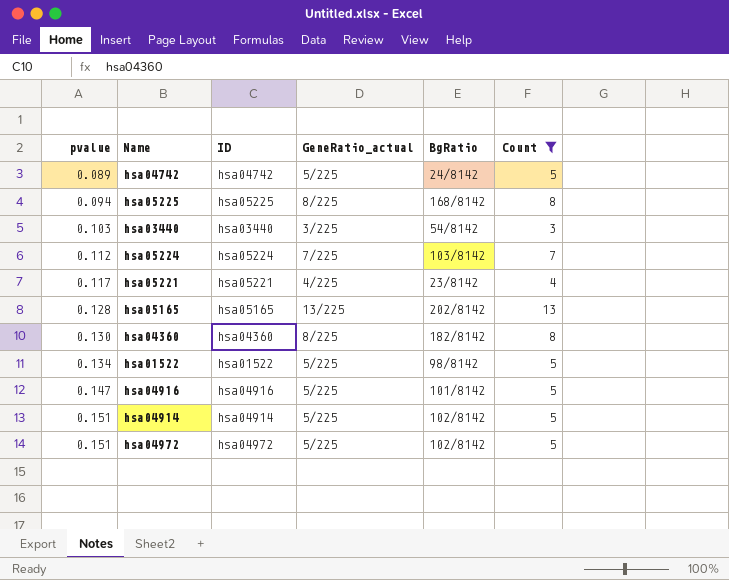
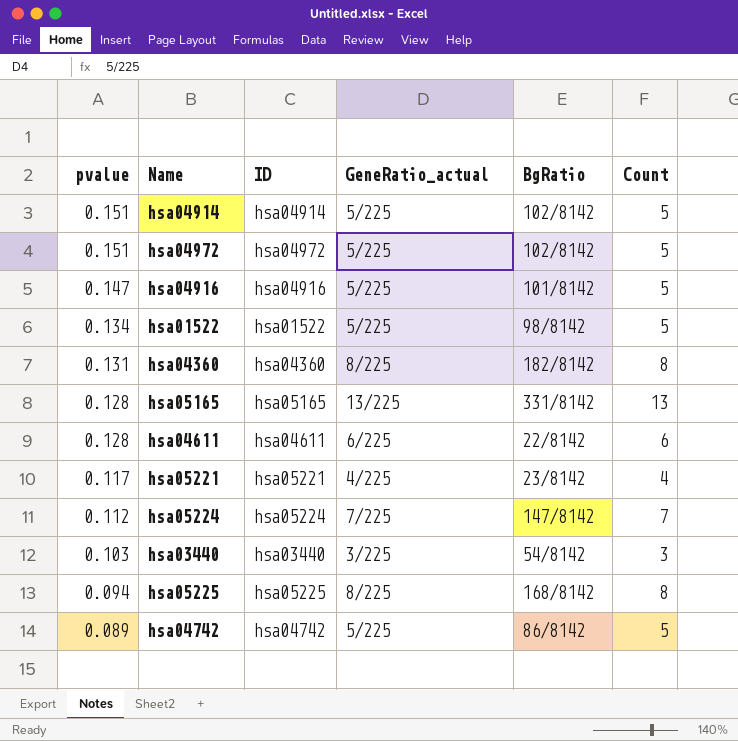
filter: Count != 6 -> none
row order: pvalue ascending -> pvalue descending
hsa04360 | pvalue: 0.130 -> 0.131
hsa05165 | BgRatio: 202/8142 -> 331/8142
hsa05224 | BgRatio: 103/8142 -> 147/8142
hsa04742 | BgRatio: 24/8142 -> 86/8142

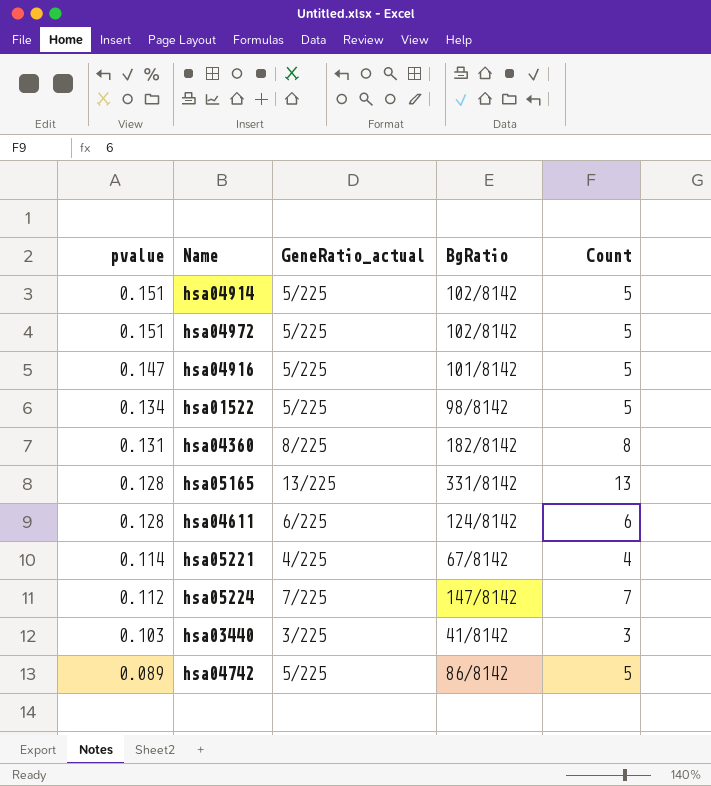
column ID | position: 3 -> none
row hsa05225: 0.094 | hsa05225 | 8/225 | 168/8142 | 8 -> none
hsa04611 | BgRatio: 22/8142 -> 124/8142
hsa05221 | pvalue: 0.117 -> 0.114
hsa05221 | BgRatio: 23/8142 -> 67/8142
hsa03440 | BgRatio: 54/8142 -> 41/8142

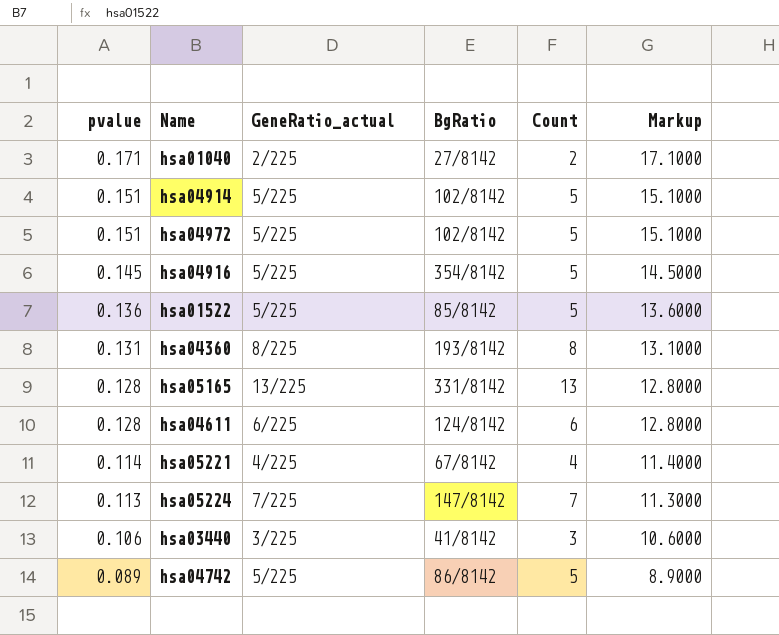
column Markup | formula: none -> [pvalue] * 100
row hsa01040: none -> 0.171 | 2/225 | 27/8142 | 2 | 17.1000
hsa04916 | pvalue: 0.147 -> 0.145
hsa04916 | BgRatio: 101/8142 -> 354/8142
hsa01522 | pvalue: 0.134 -> 0.136
hsa01522 | BgRatio: 98/8142 -> 85/8142
hsa04360 | BgRatio: 182/8142 -> 193/8142
hsa05224 | pvalue: 0.112 -> 0.113
hsa03440 | pvalue: 0.103 -> 0.106

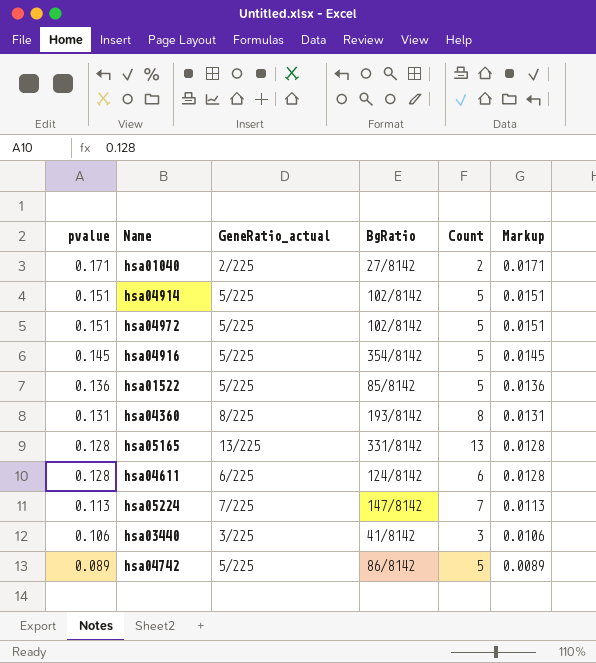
column Markup | formula: [pvalue] * 100 -> [pvalue] * 0.1
row hsa05221: 0.114 | 4/225 | 67/8142 | 4 | 11.4000 -> none

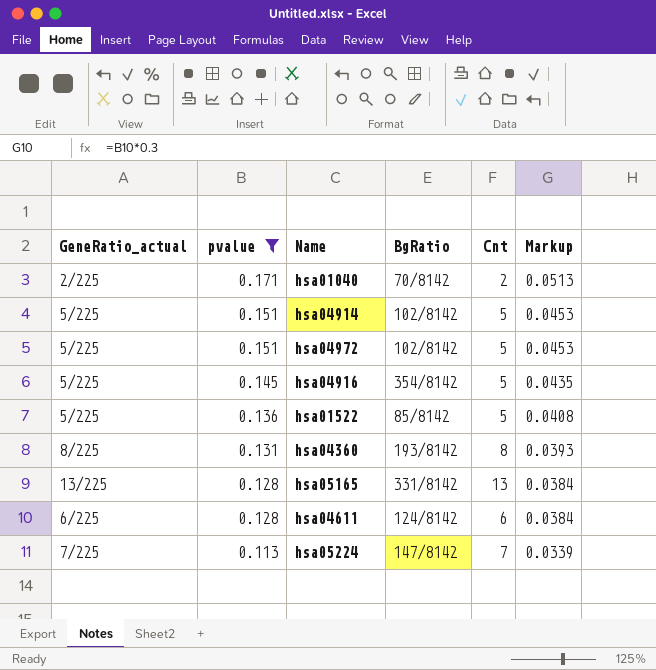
filter: none -> pvalue >= 0.113
column GeneRatio_actual | position: 3 -> 1
column name: Count -> Cnt
column Markup | formula: [pvalue] * 0.1 -> [pvalue] * 0.3
hsa01040 | BgRatio: 27/8142 -> 70/8142

